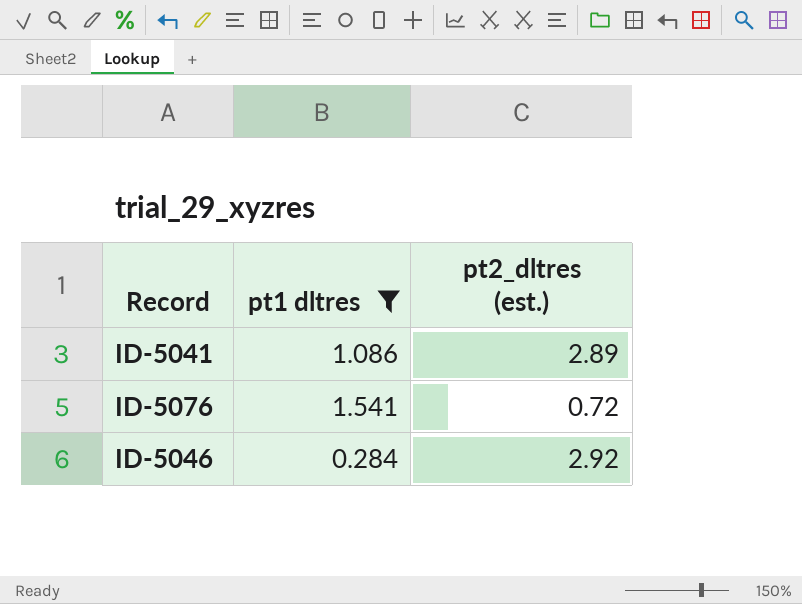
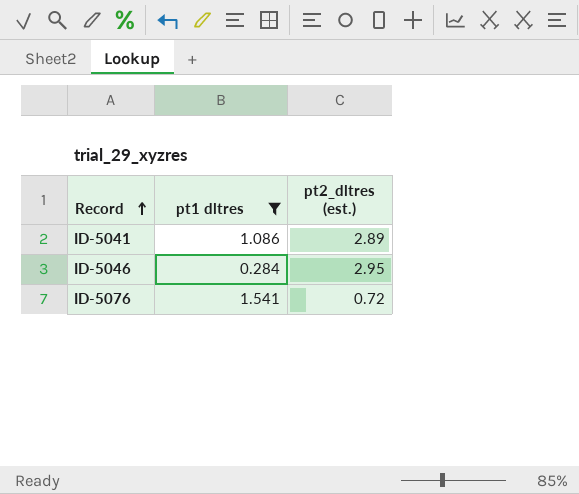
row order: none -> Record ascending
ID-5046 | pt2_dltres (est.): 2.92 -> 2.95

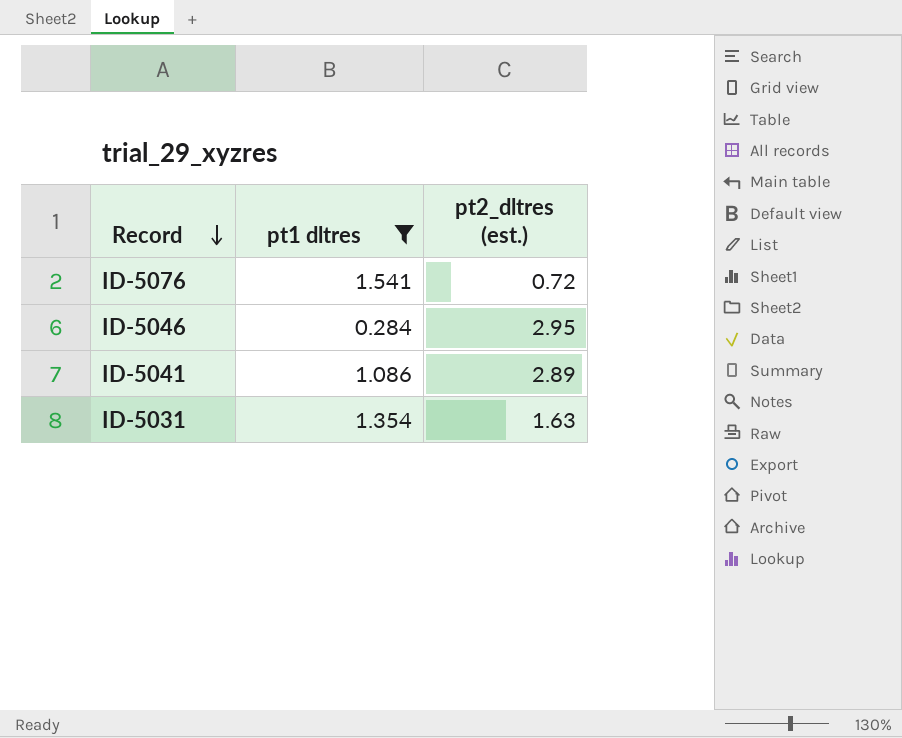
row order: Record ascending -> Record descending
row ID-5031: none -> 1.354 | 1.63

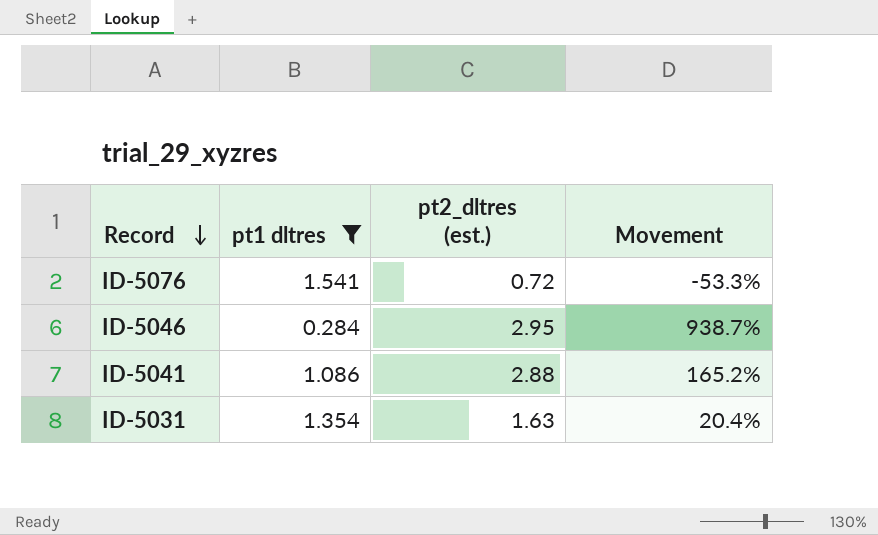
column Movement | formula: none -> ([pt2_dltres (est.)] - [pt1 dltres]) / [pt1 dltres]
ID-5041 | pt2_dltres (est.): 2.89 -> 2.88

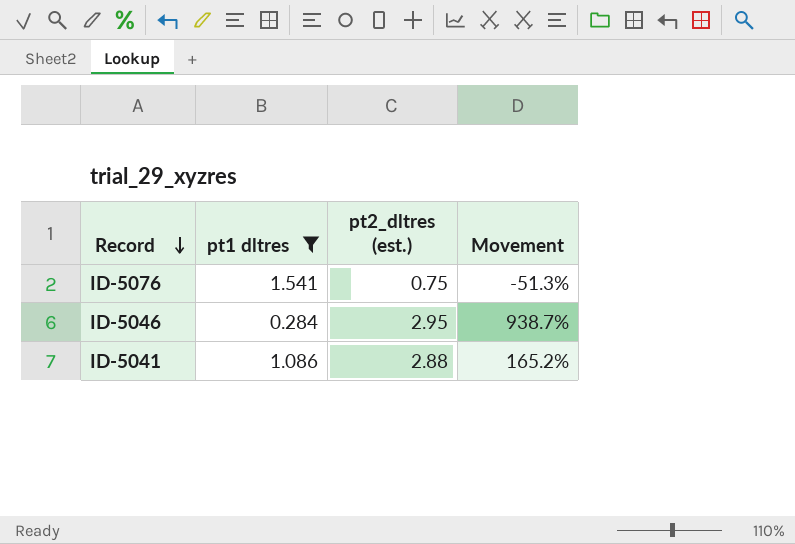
row ID-5031: 1.354 | 1.63 | 20.4% -> none
ID-5076 | pt2_dltres (est.): 0.72 -> 0.75
ID-5076 | Movement: -53.3% -> -51.3%

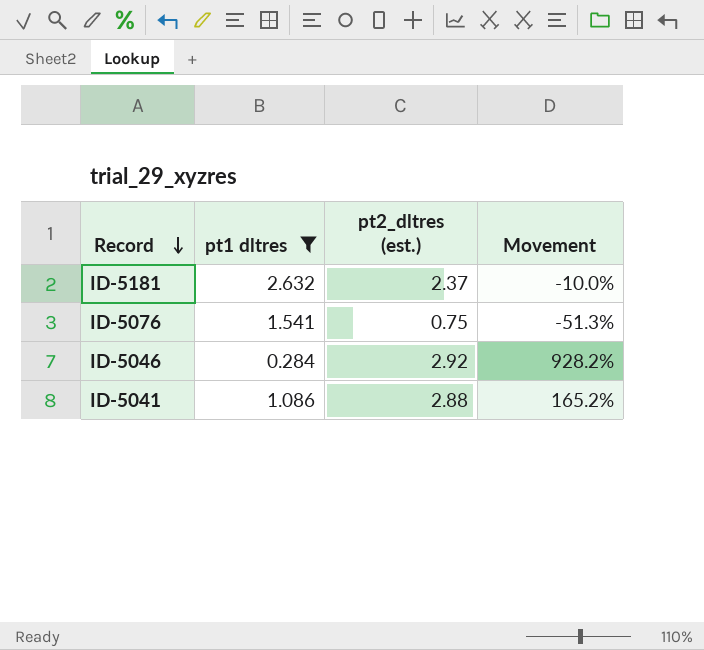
row ID-5181: none -> 2.632 | 2.37 | -10.0%
ID-5046 | pt2_dltres (est.): 2.95 -> 2.92
ID-5046 | Movement: 938.7% -> 928.2%

